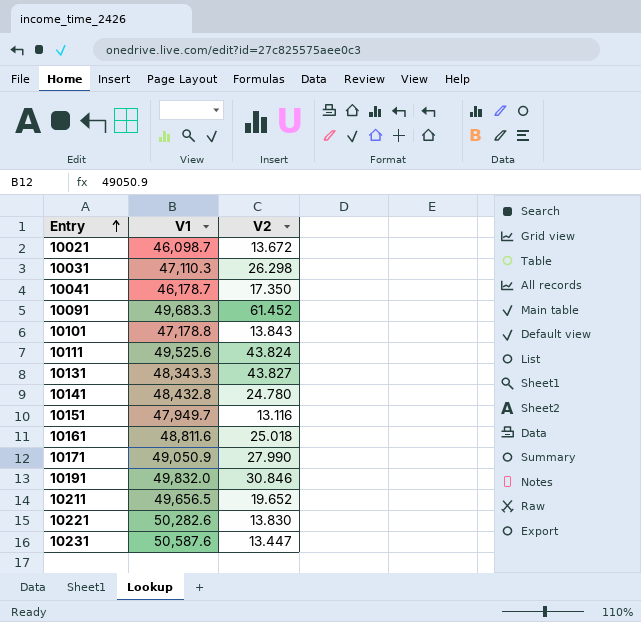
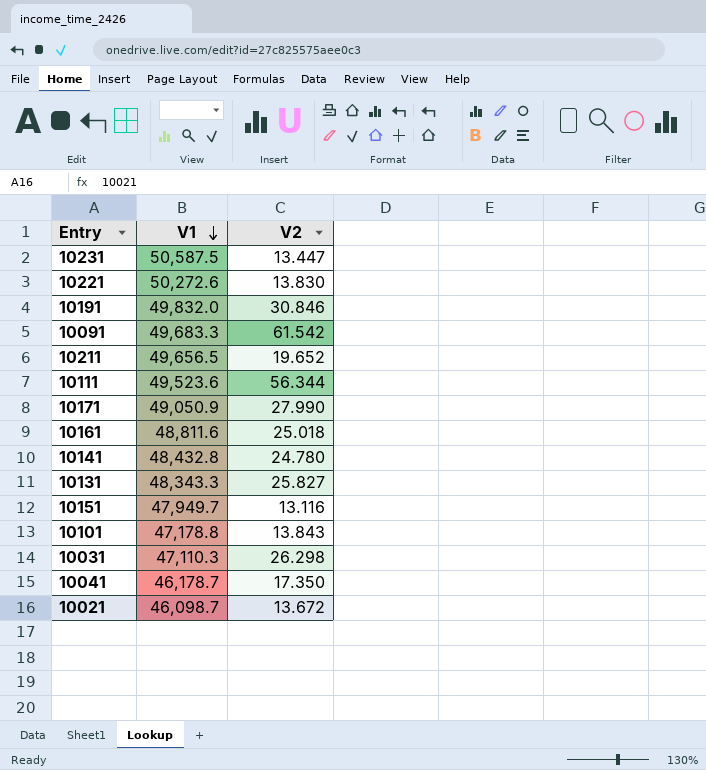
row order: Entry ascending -> V1 descending
10231 | V1: 50,587.6 -> 50,587.5
10221 | V1: 50,282.6 -> 50,272.6
10091 | V2: 61.452 -> 61.542
10111 | V1: 49,525.6 -> 49,523.6
10111 | V2: 43.824 -> 56.344
10131 | V2: 43.827 -> 25.827

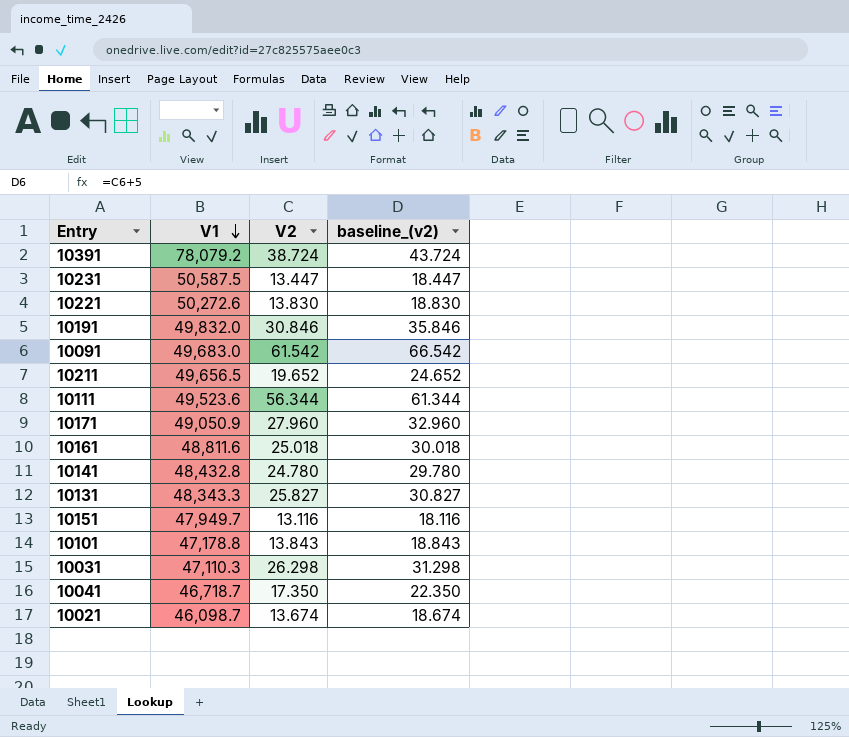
column baseline_(v2) | formula: none -> [V2] + 5
row 10391: none -> 78,079.2 | 38.724 | 43.724
10091 | V1: 49,683.3 -> 49,683.0
10171 | V2: 27.990 -> 27.960
10041 | V1: 46,178.7 -> 46,718.7
10021 | V2: 13.672 -> 13.674

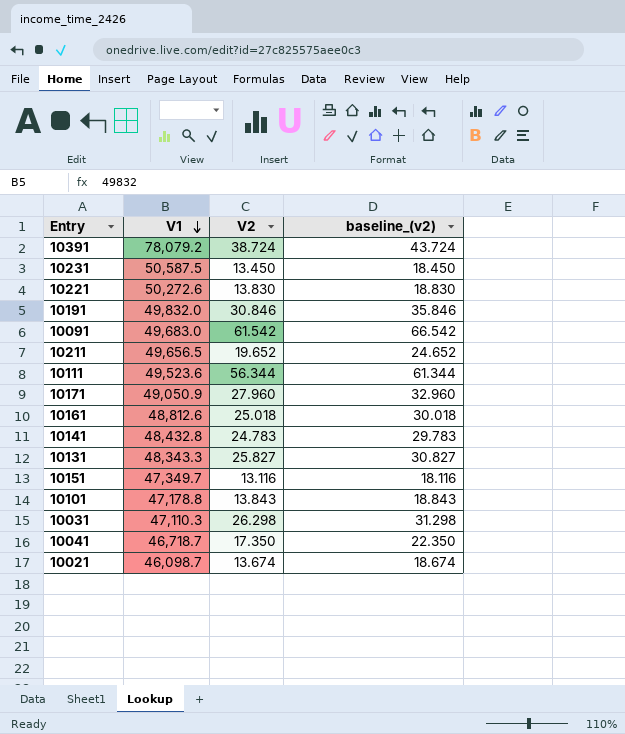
10231 | V2: 13.447 -> 13.450
10231 | baseline_(v2): 18.447 -> 18.450
10161 | V1: 48,811.6 -> 48,812.6
10141 | V2: 24.780 -> 24.783
10141 | baseline_(v2): 29.780 -> 29.783
10151 | V1: 47,949.7 -> 47,349.7

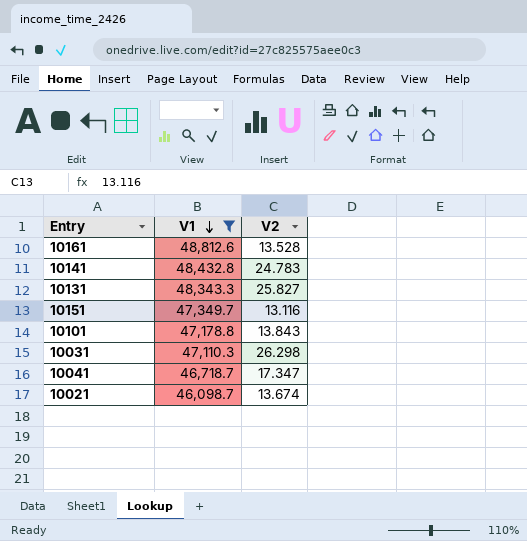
filter: none -> V1 <= 48,812.6
column baseline_(v2) | formula: [V2] + 5 -> none
10161 | V2: 25.018 -> 13.528
10041 | V2: 17.350 -> 17.347

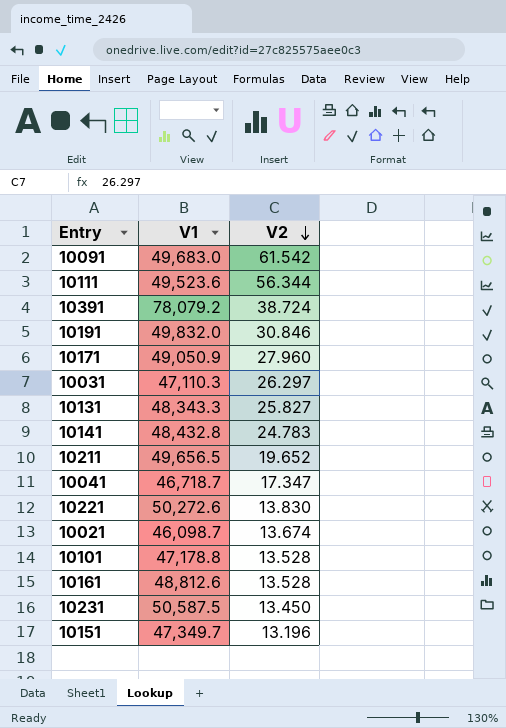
filter: V1 <= 48,812.6 -> none
row order: V1 descending -> V2 descending
10031 | V2: 26.298 -> 26.297
10101 | V2: 13.843 -> 13.528
10151 | V2: 13.116 -> 13.196

